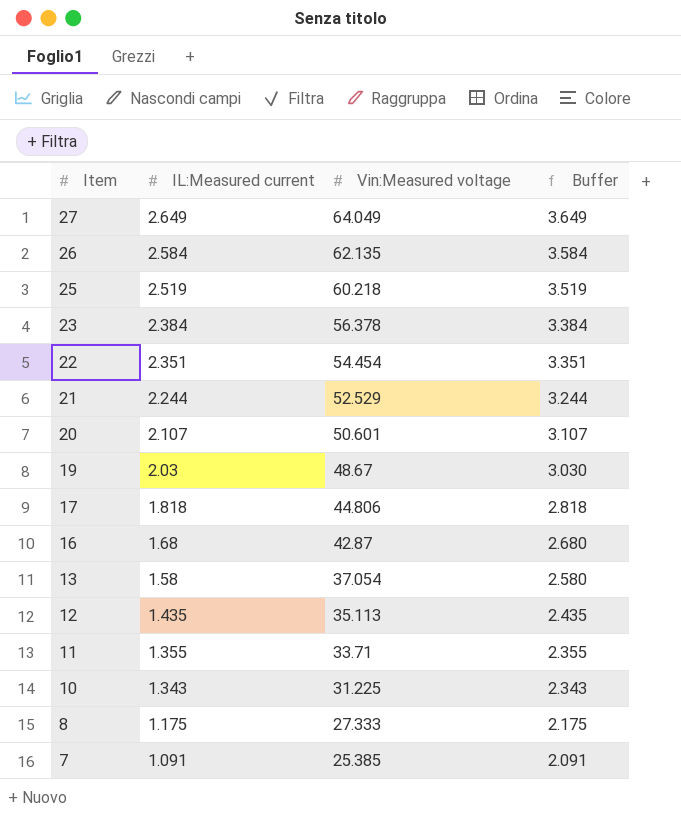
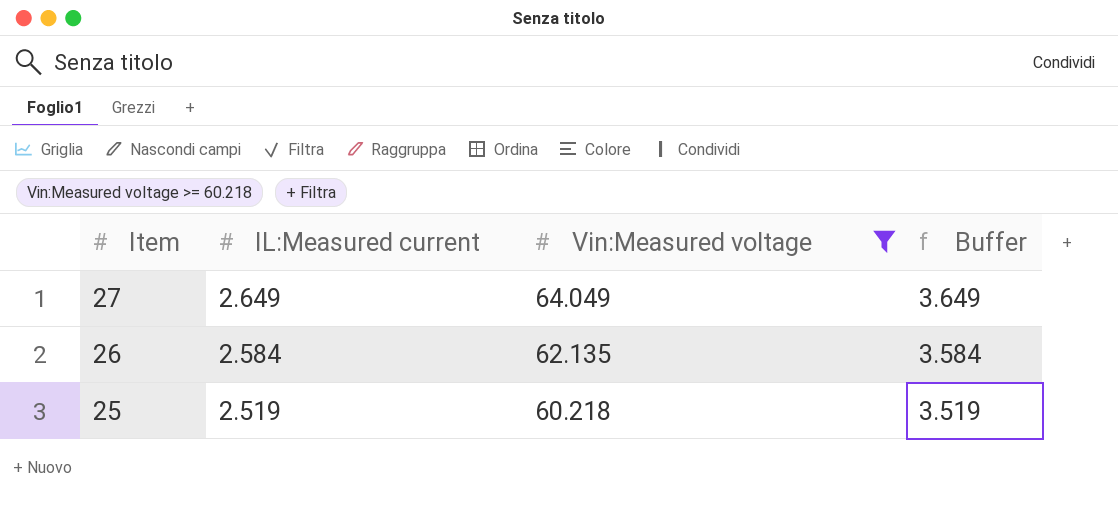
filter: none -> Vin:Measured voltage >= 60.218

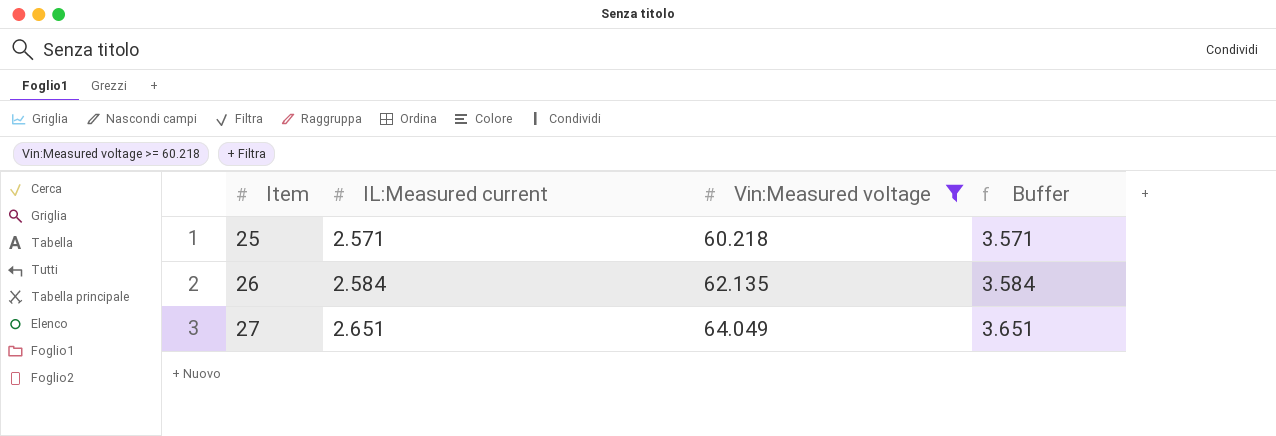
row order: Item descending -> Item ascending
25 | IL:Measured current: 2.519 -> 2.571
25 | Buffer: 3.519 -> 3.571
27 | IL:Measured current: 2.649 -> 2.651
27 | Buffer: 3.649 -> 3.651

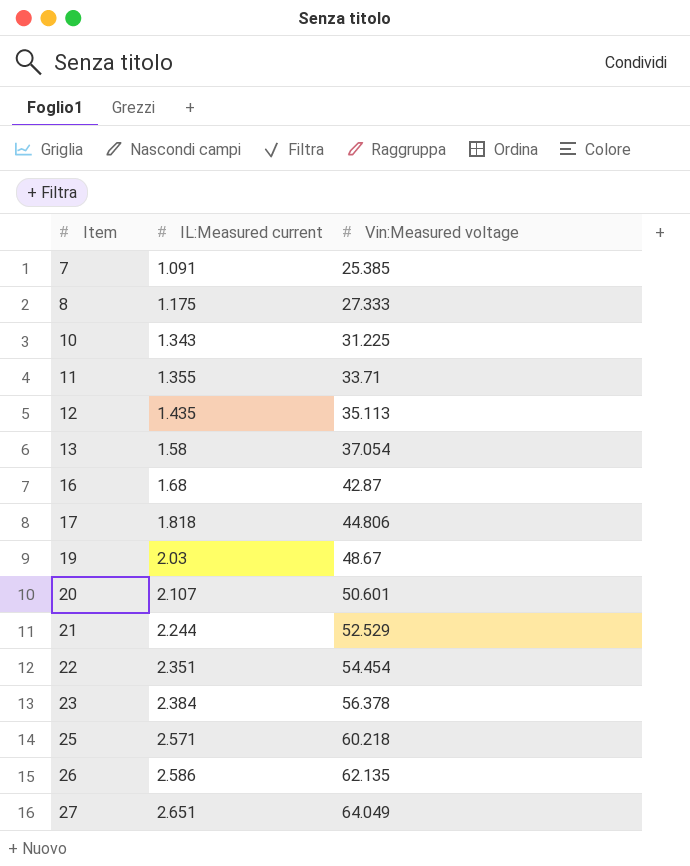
filter: Vin:Measured voltage >= 60.218 -> none
column Buffer | formula: [IL:Measured current] + 1 -> none
26 | IL:Measured current: 2.584 -> 2.586

